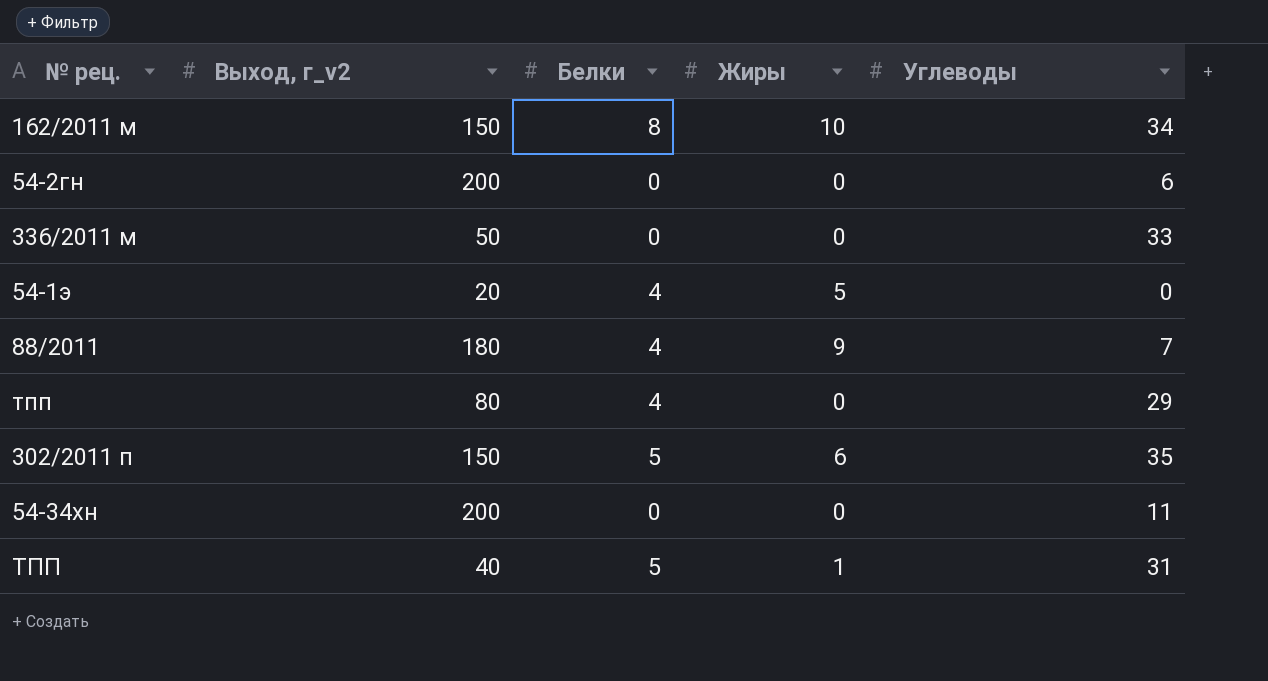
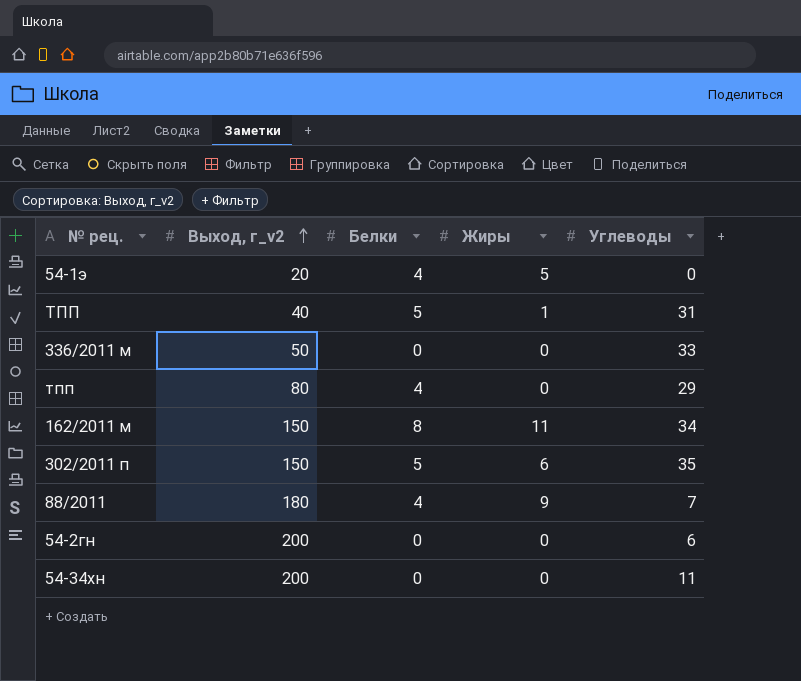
row order: none -> Выход, г_v2 ascending
162/2011 м | Жиры: 10 -> 11

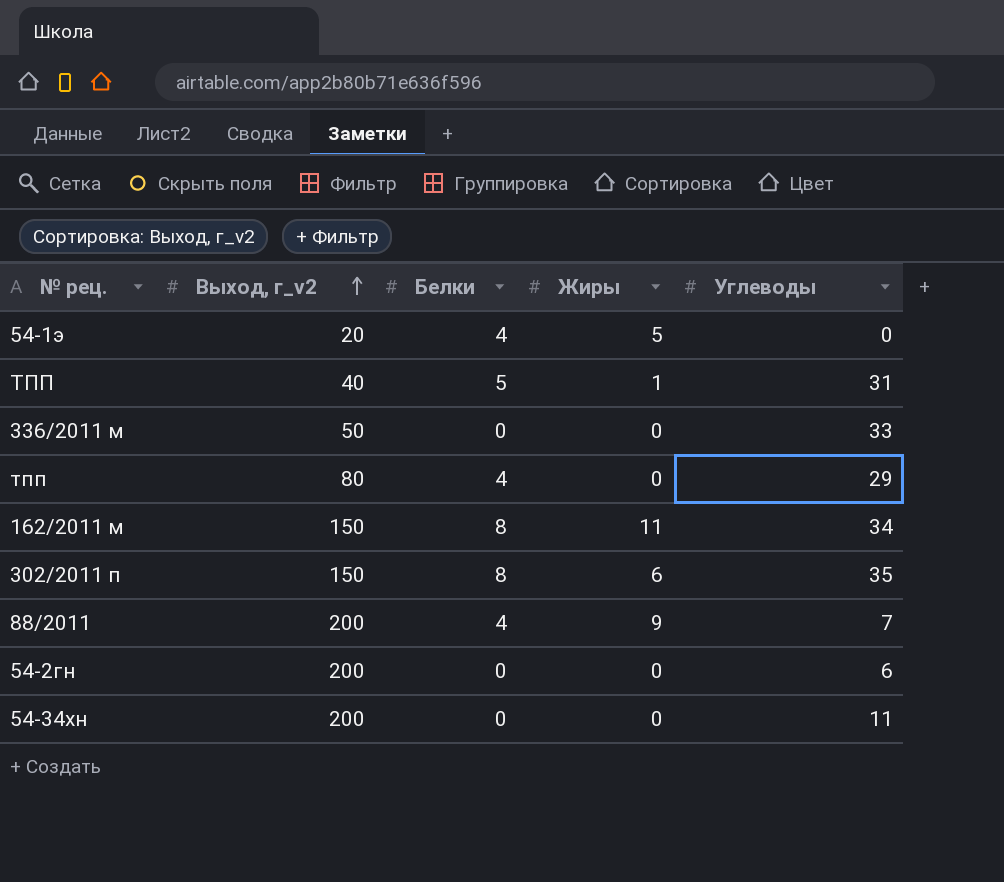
302/2011 п | Белки: 5 -> 8
88/2011 | Выход, г_v2: 180 -> 200

